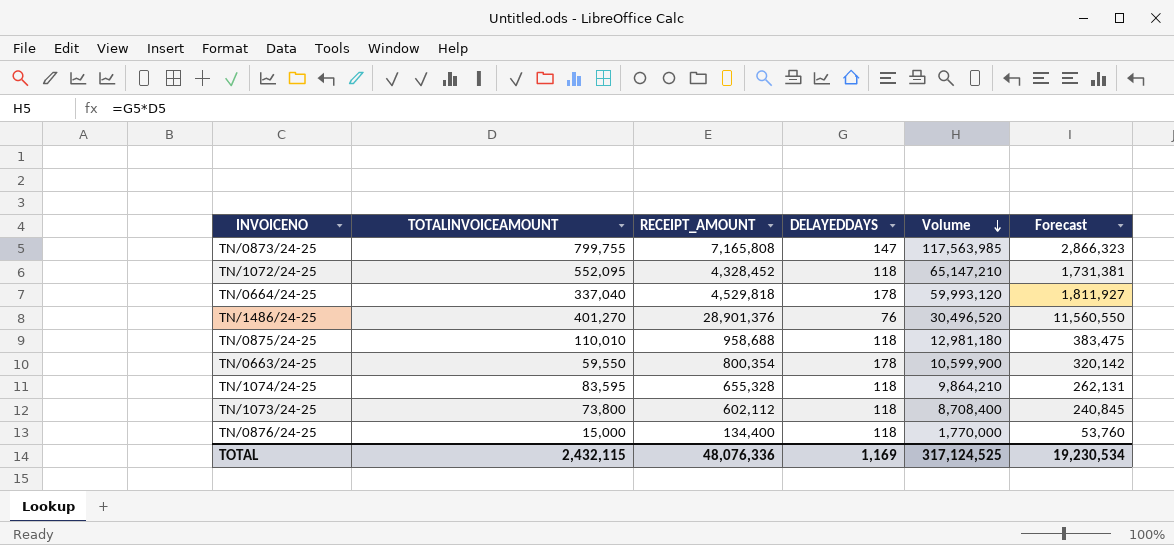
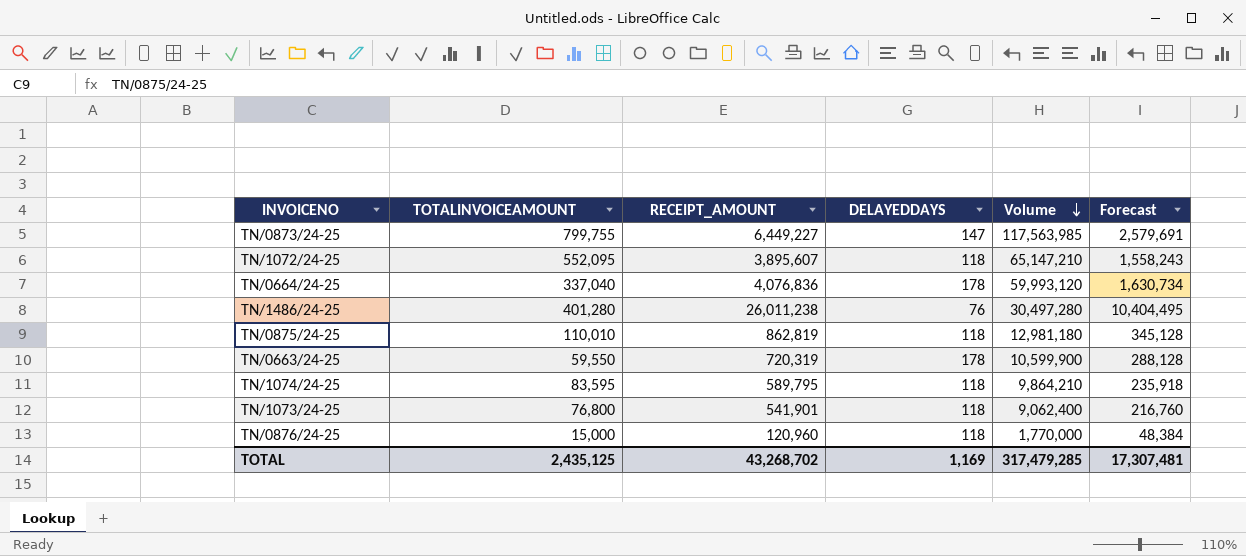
TN/0873/24-25 | RECEIPT_AMOUNT: 7,165,808 -> 6,449,227
TN/0873/24-25 | Forecast: 2,866,323 -> 2,579,691
TN/1072/24-25 | RECEIPT_AMOUNT: 4,328,452 -> 3,895,607
TN/1072/24-25 | Forecast: 1,731,381 -> 1,558,243
TN/0664/24-25 | RECEIPT_AMOUNT: 4,529,818 -> 4,076,836
TN/0664/24-25 | Forecast: 1,811,927 -> 1,630,734
TN/1486/24-25 | TOTALINVOICEAMOUNT: 401,270 -> 401,280
TN/1486/24-25 | RECEIPT_AMOUNT: 28,901,376 -> 26,011,238
TN/1486/24-25 | Volume: 30,496,520 -> 30,497,280
TN/1486/24-25 | Forecast: 11,560,550 -> 10,404,495
TN/0875/24-25 | RECEIPT_AMOUNT: 958,688 -> 862,819
TN/0875/24-25 | Forecast: 383,475 -> 345,128
TN/0663/24-25 | RECEIPT_AMOUNT: 800,354 -> 720,319
TN/0663/24-25 | Forecast: 320,142 -> 288,128
TN/1074/24-25 | RECEIPT_AMOUNT: 655,328 -> 589,795
TN/1074/24-25 | Forecast: 262,131 -> 235,918
TN/1073/24-25 | TOTALINVOICEAMOUNT: 73,800 -> 76,800
TN/1073/24-25 | RECEIPT_AMOUNT: 602,112 -> 541,901
TN/1073/24-25 | Volume: 8,708,400 -> 9,062,400
TN/1073/24-25 | Forecast: 240,845 -> 216,760
TN/0876/24-25 | RECEIPT_AMOUNT: 134,400 -> 120,960
TN/0876/24-25 | Forecast: 53,760 -> 48,384
TOTAL | TOTALINVOICEAMOUNT: 2,432,115 -> 2,435,125
TOTAL | RECEIPT_AMOUNT: 48,076,336 -> 43,268,702
TOTAL | Volume: 317,124,525 -> 317,479,285
TOTAL | Forecast: 19,230,534 -> 17,307,481

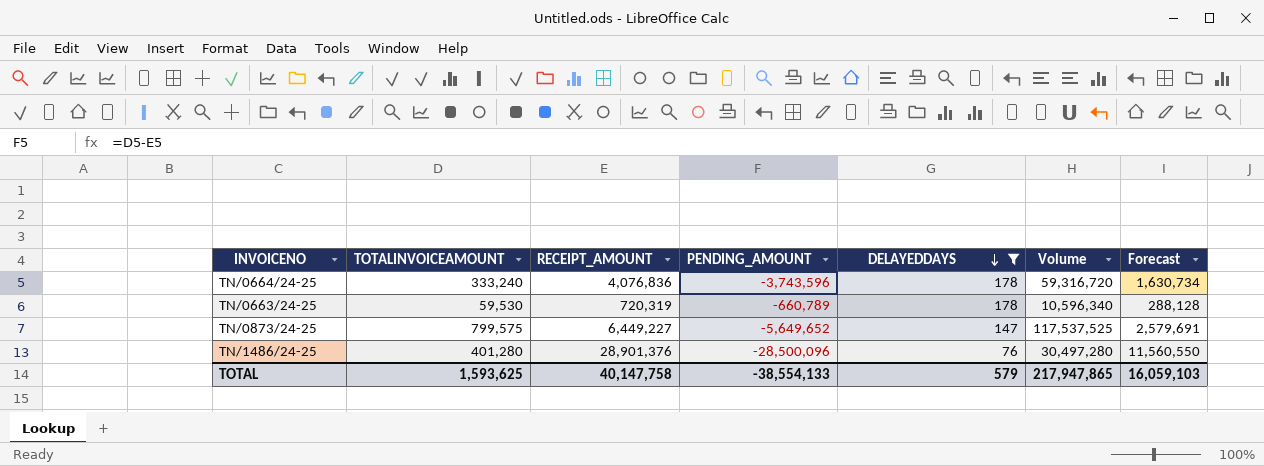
filter: none -> DELAYEDDAYS != 118
row order: Volume descending -> DELAYEDDAYS descending
column PENDING_AMOUNT | formula: none -> [TOTALINVOICEAMOUNT] - [RECEIPT_AMOUNT]
TN/0664/24-25 | TOTALINVOICEAMOUNT: 337,040 -> 333,240
TN/0664/24-25 | Volume: 59,993,120 -> 59,316,720
TN/0663/24-25 | TOTALINVOICEAMOUNT: 59,550 -> 59,530
TN/0663/24-25 | Volume: 10,599,900 -> 10,596,340
TN/0873/24-25 | TOTALINVOICEAMOUNT: 799,755 -> 799,575
TN/0873/24-25 | Volume: 117,563,985 -> 117,537,525
TN/1486/24-25 | RECEIPT_AMOUNT: 26,011,238 -> 28,901,376
TN/1486/24-25 | Forecast: 10,404,495 -> 11,560,550
TOTAL | TOTALINVOICEAMOUNT: 2,435,125 -> 1,593,625
TOTAL | RECEIPT_AMOUNT: 43,268,702 -> 40,147,758
TOTAL | DELAYEDDAYS: 1,169 -> 579
TOTAL | Volume: 317,479,285 -> 217,947,865
TOTAL | Forecast: 17,307,481 -> 16,059,103

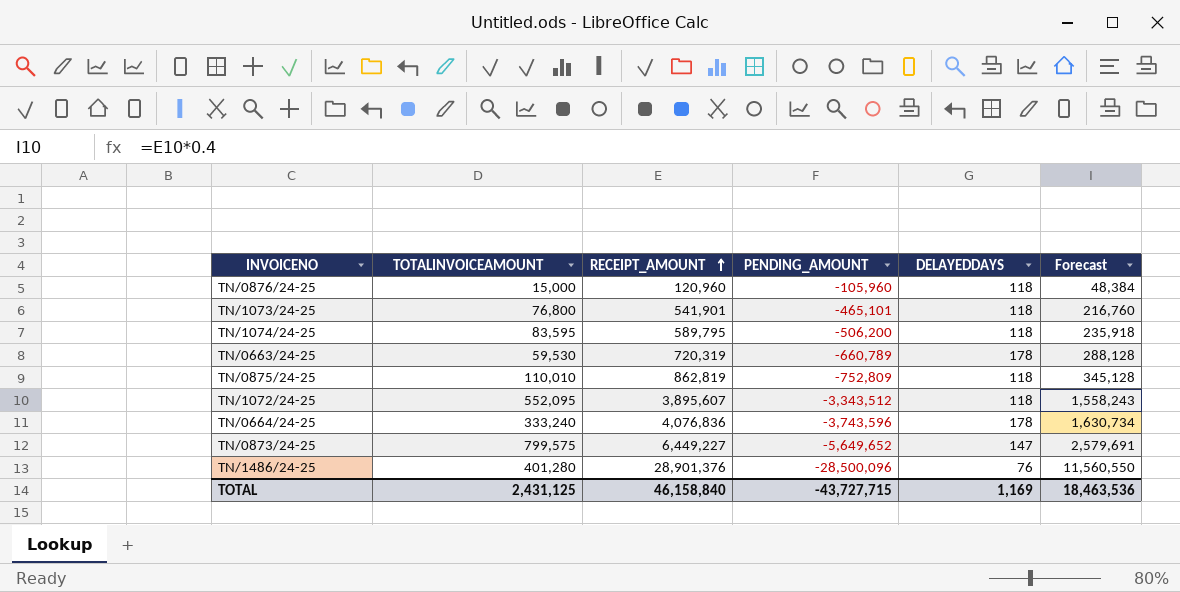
filter: DELAYEDDAYS != 118 -> none
row order: DELAYEDDAYS descending -> RECEIPT_AMOUNT ascending
column Volume | formula: [TOTALINVOICEAMOUNT] * [DELAYEDDAYS] -> none
TOTAL | TOTALINVOICEAMOUNT: 1,593,625 -> 2,431,125
TOTAL | RECEIPT_AMOUNT: 40,147,758 -> 46,158,840
TOTAL | PENDING_AMOUNT: -38,554,133 -> -43,727,715
TOTAL | DELAYEDDAYS: 579 -> 1,169
TOTAL | Forecast: 16,059,103 -> 18,463,536

